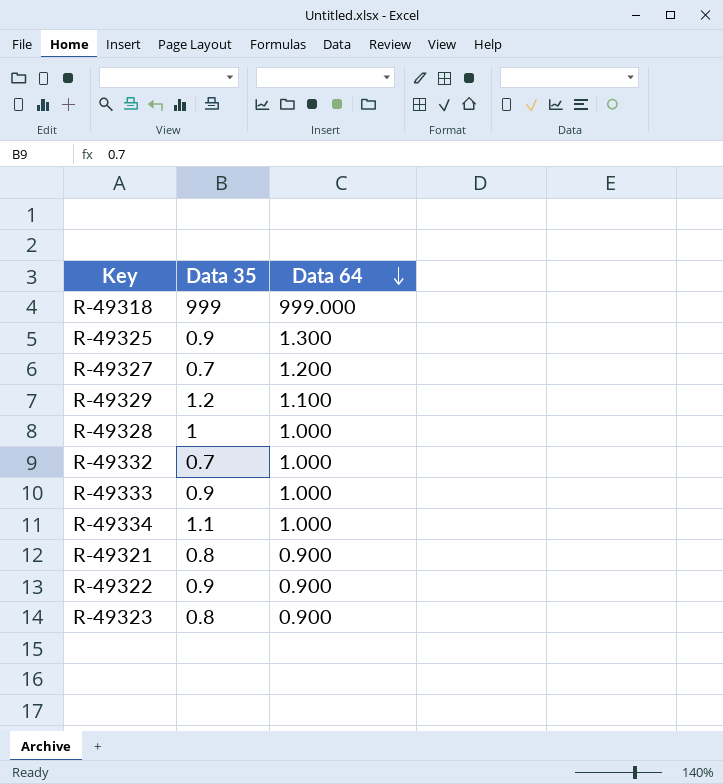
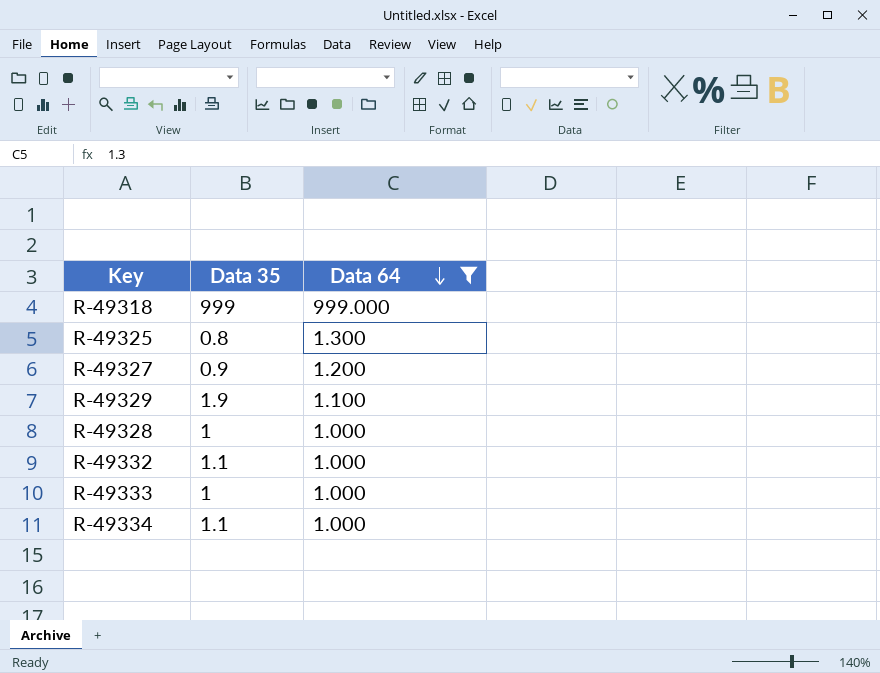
filter: none -> Data 64 != 0.900
R-49325 | Data 35: 0.9 -> 0.8
R-49327 | Data 35: 0.7 -> 0.9
R-49329 | Data 35: 1.2 -> 1.9
R-49332 | Data 35: 0.7 -> 1.1
R-49333 | Data 35: 0.9 -> 1

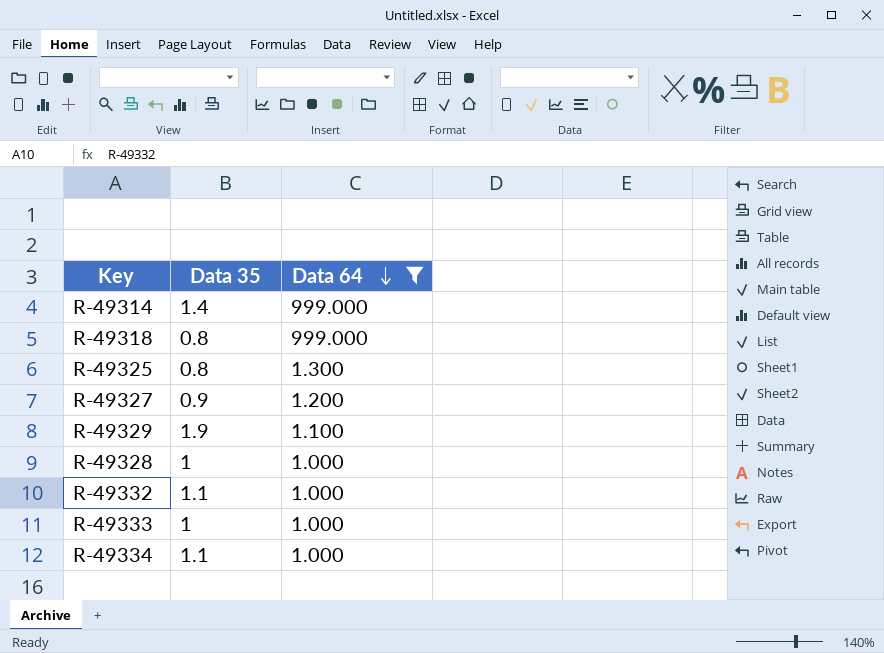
row R-49314: none -> 1.4 | 999.000
R-49318 | Data 35: 999 -> 0.8

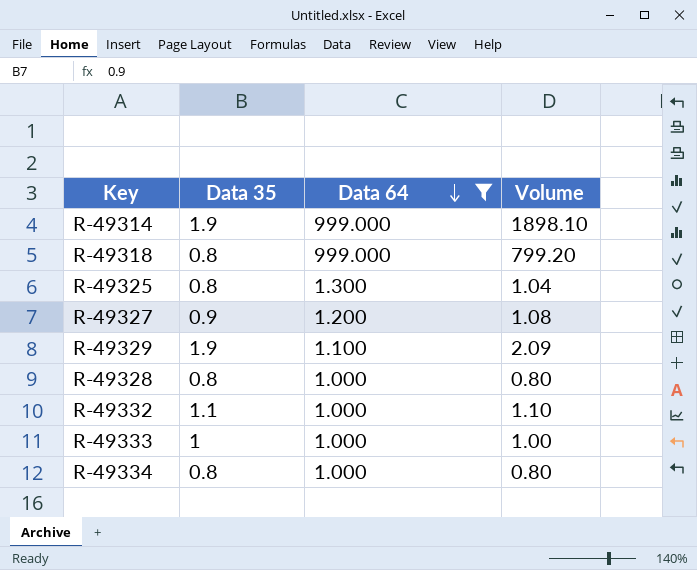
column Volume | formula: none -> [Data 35] * [Data 64]
R-49314 | Data 35: 1.4 -> 1.9
R-49328 | Data 35: 1 -> 0.8
R-49334 | Data 35: 1.1 -> 0.8

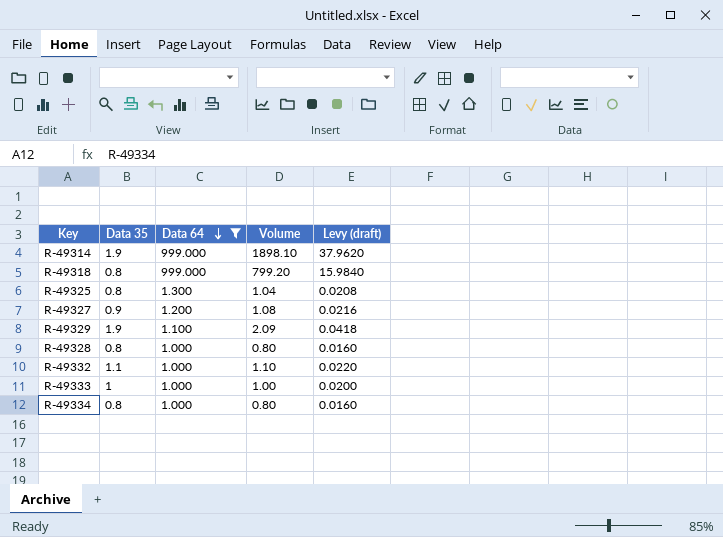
column Levy (draft) | formula: none -> [Volume] * 0.02

